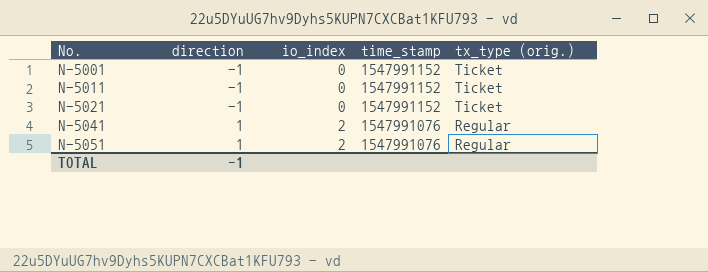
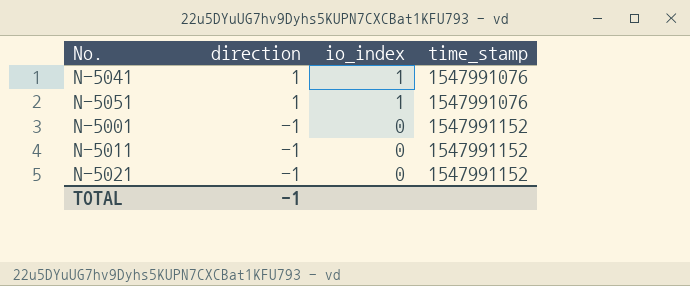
row order: No. ascending -> direction descending
column tx_type (orig.) | position: 5 -> none
N-5041 | io_index: 2 -> 1
N-5051 | io_index: 2 -> 1

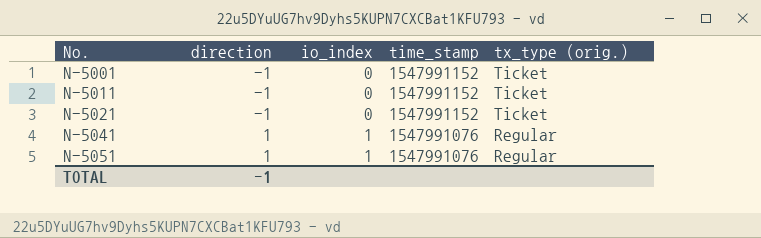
row order: direction descending -> No. ascending
column tx_type (orig.) | position: none -> 5

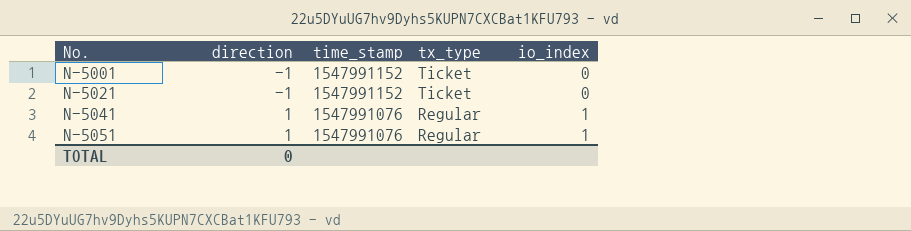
column name: tx_type (orig.) -> tx_type
column io_index | position: 3 -> 5
row N-5011: -1 | 0 | 1547991152 | Ticket -> none
TOTAL | direction: -1 -> 0

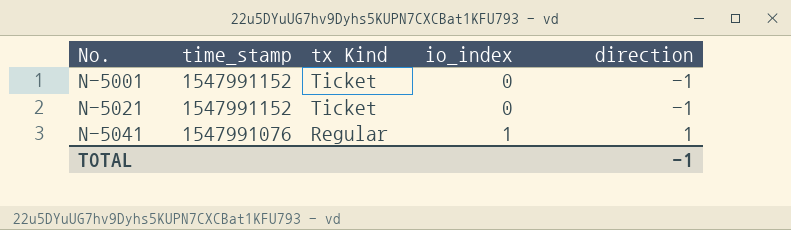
column name: tx_type -> tx Kind
column direction | position: 2 -> 5
row N-5051: 1 | 1547991076 | Regular | 1 -> none
TOTAL | direction: 0 -> -1

